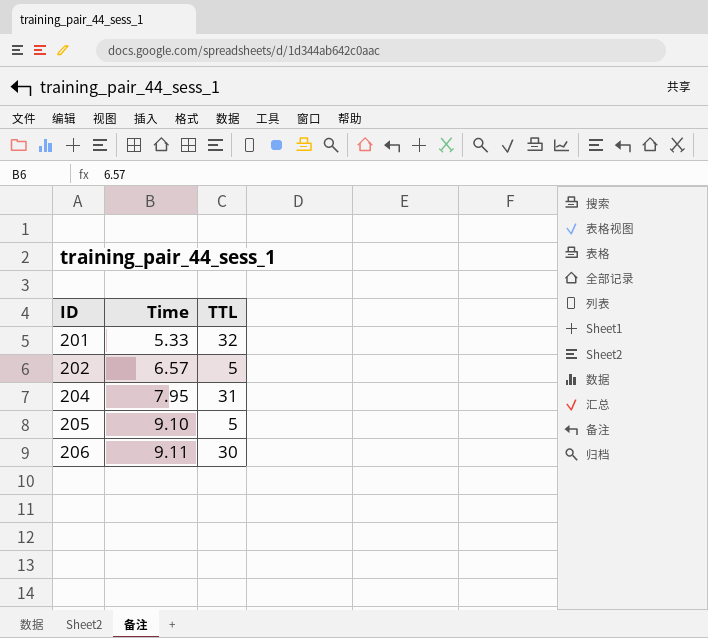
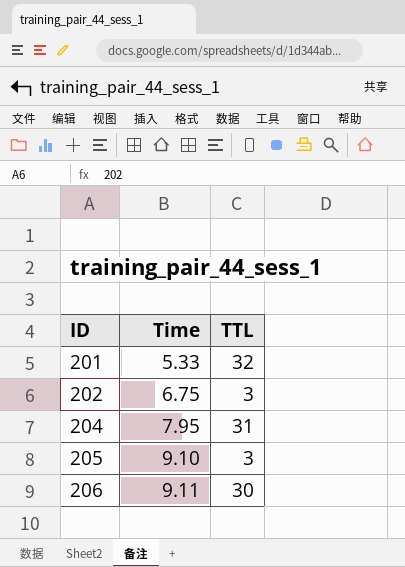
202 | Time: 6.57 -> 6.75
202 | TTL: 5 -> 3
205 | TTL: 5 -> 3

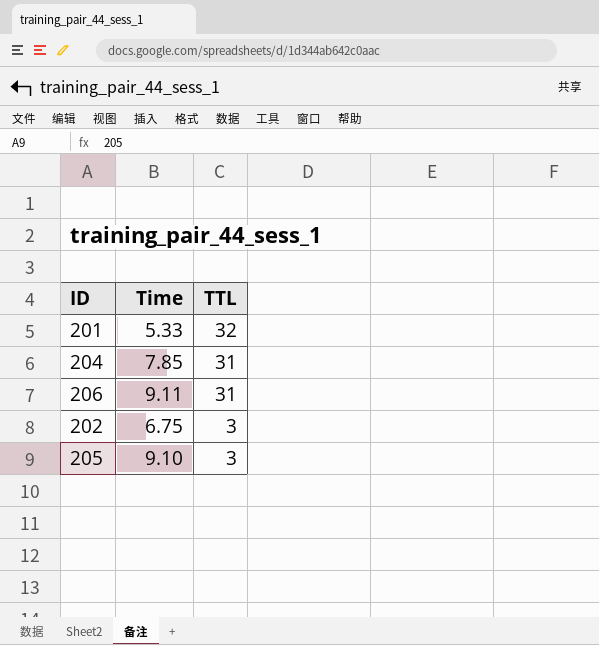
row order: ID ascending -> TTL descending
204 | Time: 7.95 -> 7.85
206 | TTL: 30 -> 31

